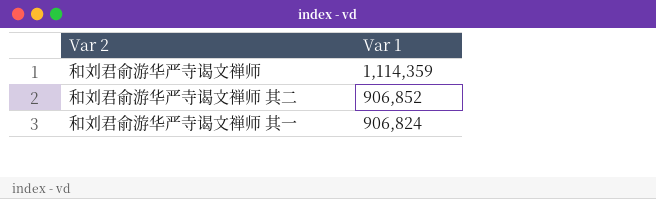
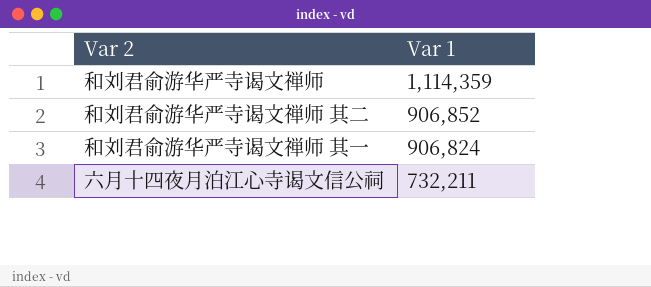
row 六月十四夜月泊江心寺谒文信公祠: none -> 732,211

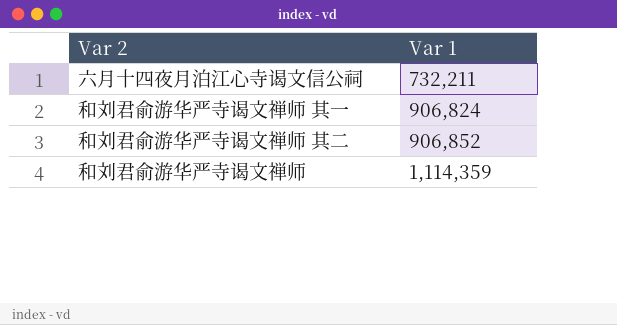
row order: Var 1 descending -> Var 1 ascending

